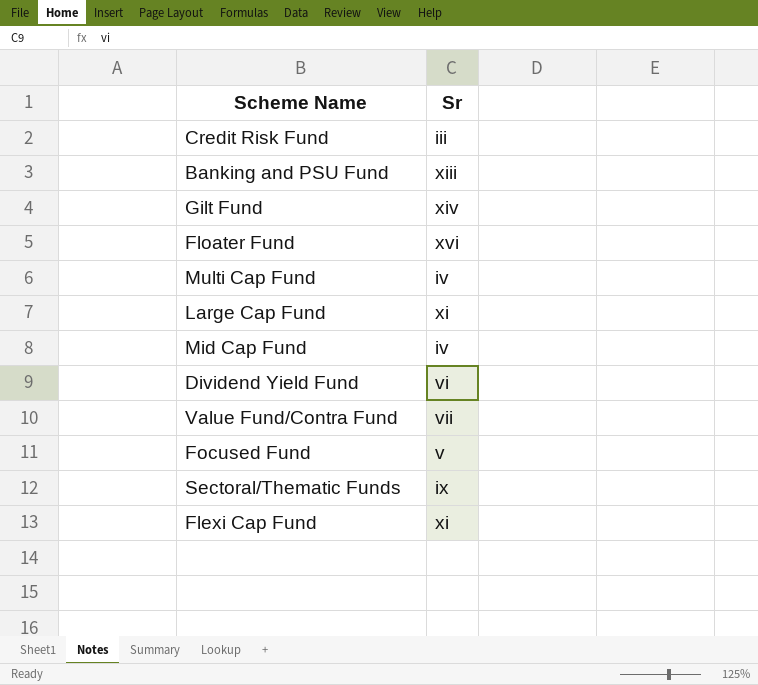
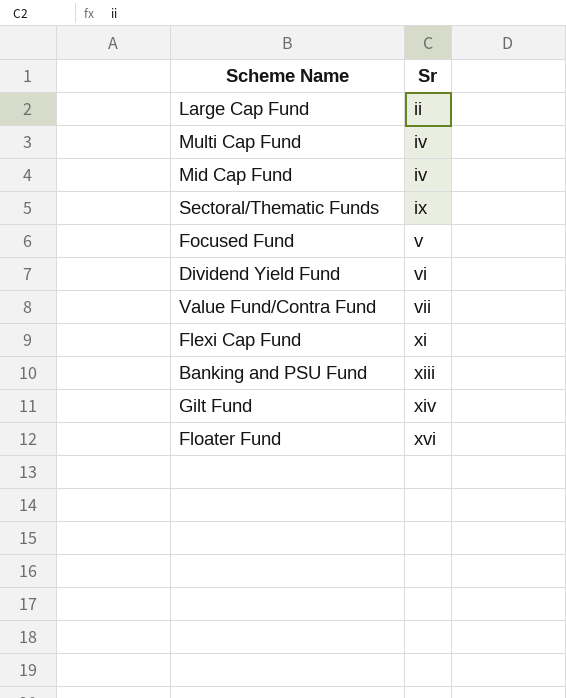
row order: none -> Sr ascending
row Credit Risk Fund: iii -> none
Large Cap Fund | Sr: xi -> ii

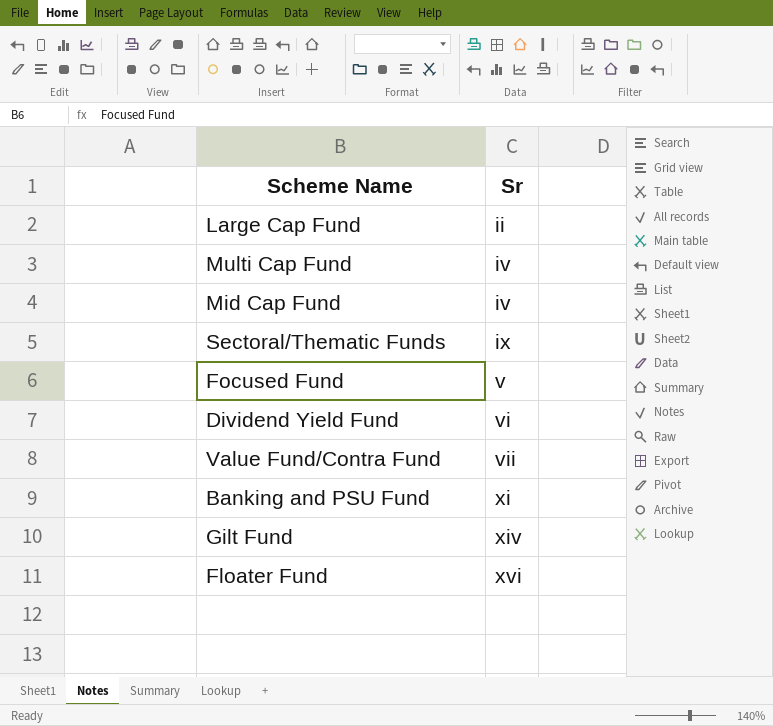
row Flexi Cap Fund: xi -> none
Banking and PSU Fund | Sr: xiii -> xi

